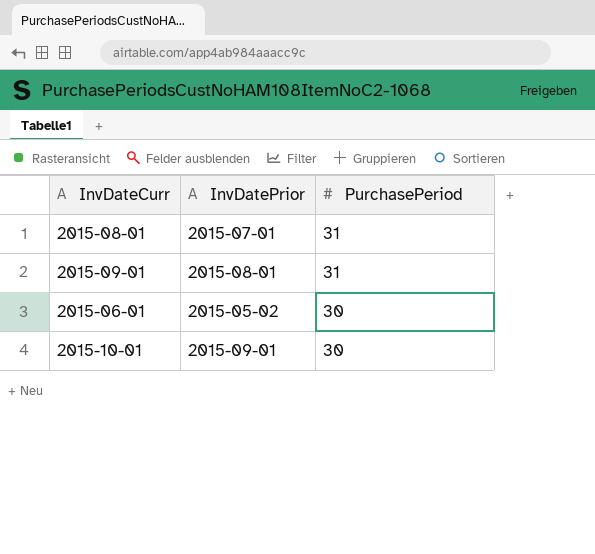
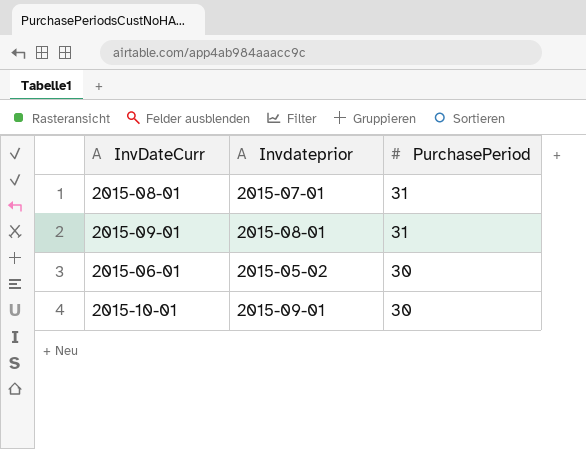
column name: InvDatePrior -> Invdateprior

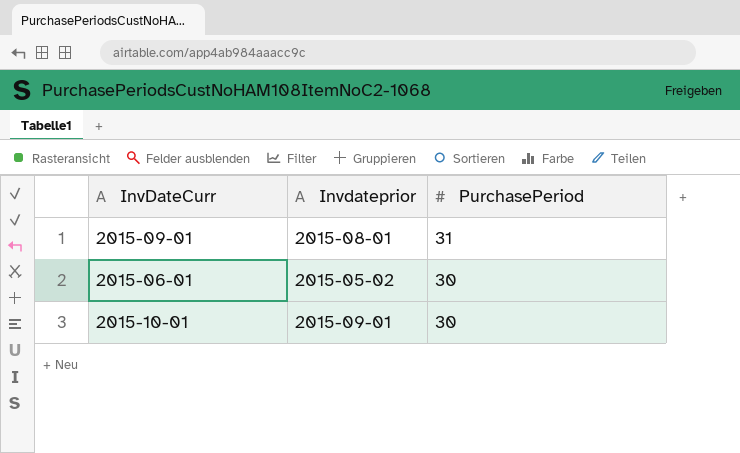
row 2015-08-01: 2015-07-01 | 31 -> none

